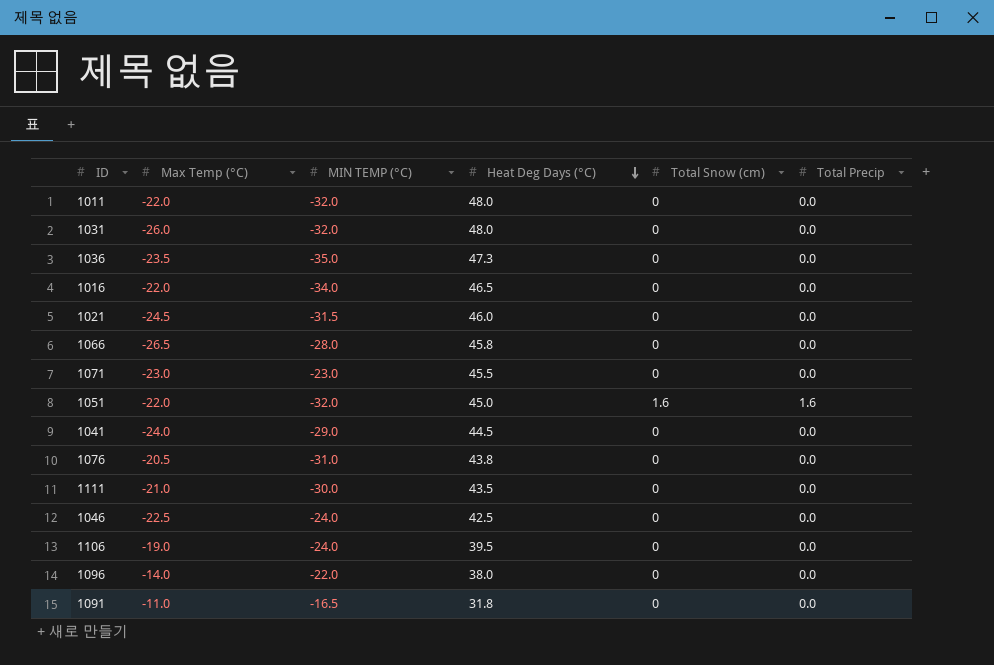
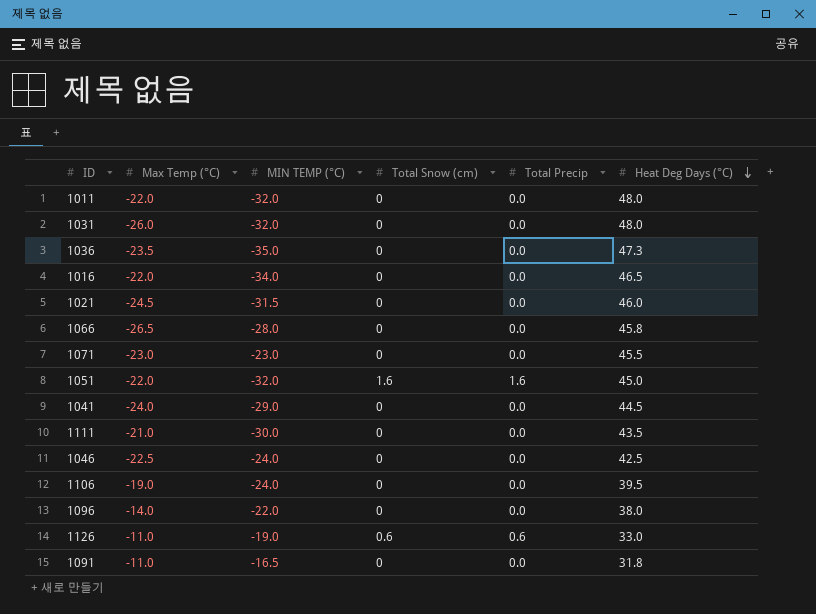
column Heat Deg Days (°C) | position: 4 -> 6
row 1076: -20.5 | -31.0 | 43.8 | 0 | 0.0 -> none
row 1126: none -> -11.0 | -19.0 | 0.6 | 0.6 | 33.0

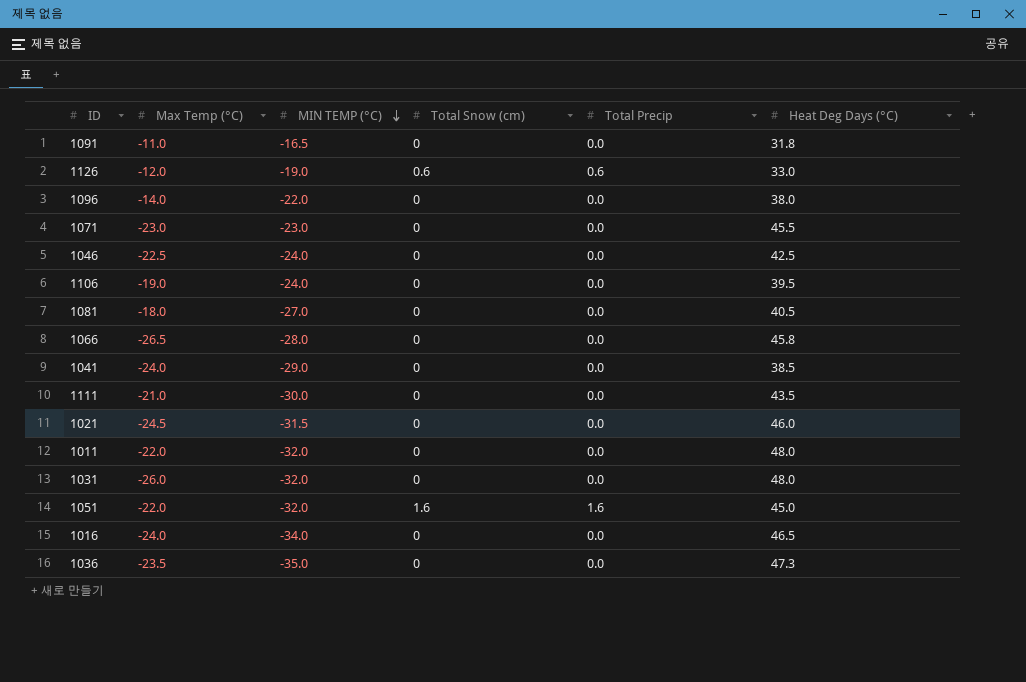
row order: Heat Deg Days (°C) descending -> MIN TEMP (°C) descending
1126 | Max Temp (°C): -11.0 -> -12.0
row 1081: none -> -18.0 | -27.0 | 0 | 0.0 | 40.5
1041 | Heat Deg Days (°C): 44.5 -> 38.5
1016 | Max Temp (°C): -22.0 -> -24.0

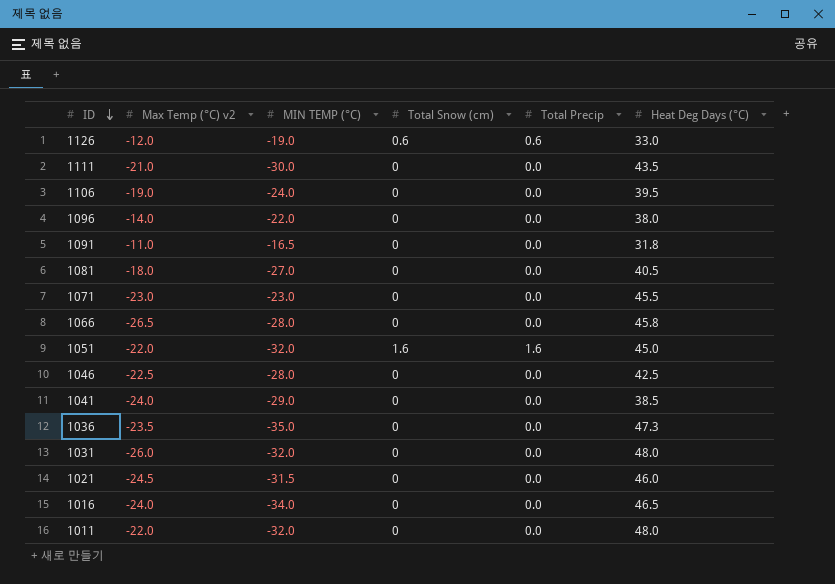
row order: MIN TEMP (°C) descending -> ID descending
column name: Max Temp (°C) -> Max Temp (°C) v2
1046 | MIN TEMP (°C): -24.0 -> -28.0

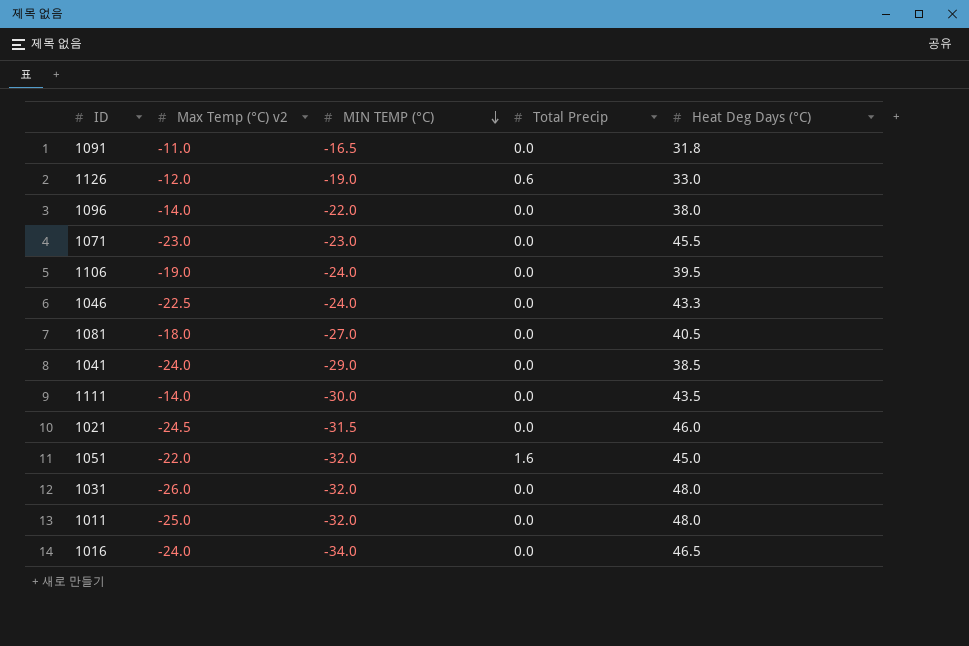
row order: ID descending -> MIN TEMP (°C) descending
column Total Snow (cm) | position: 4 -> none
row 1066: -26.5 | -28.0 | 0 | 0.0 | 45.8 -> none
row 1036: -23.5 | -35.0 | 0 | 0.0 | 47.3 -> none
1046 | MIN TEMP (°C): -28.0 -> -24.0
1046 | Heat Deg Days (°C): 42.5 -> 43.3
1111 | Max Temp (°C) v2: -21.0 -> -14.0
1011 | Max Temp (°C) v2: -22.0 -> -25.0

